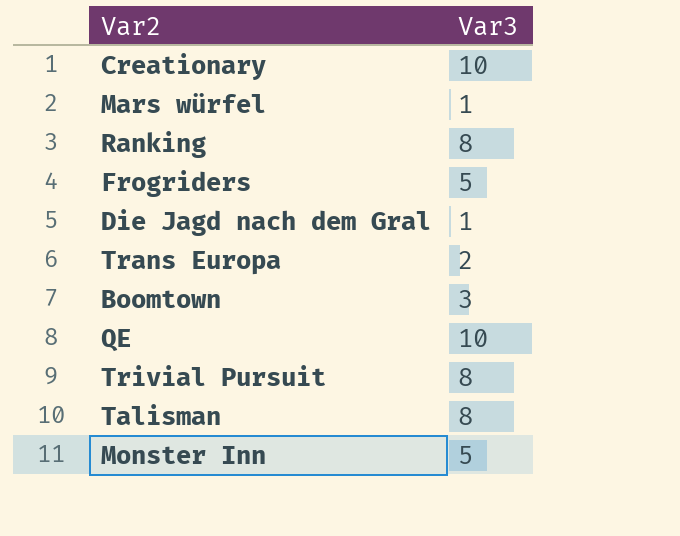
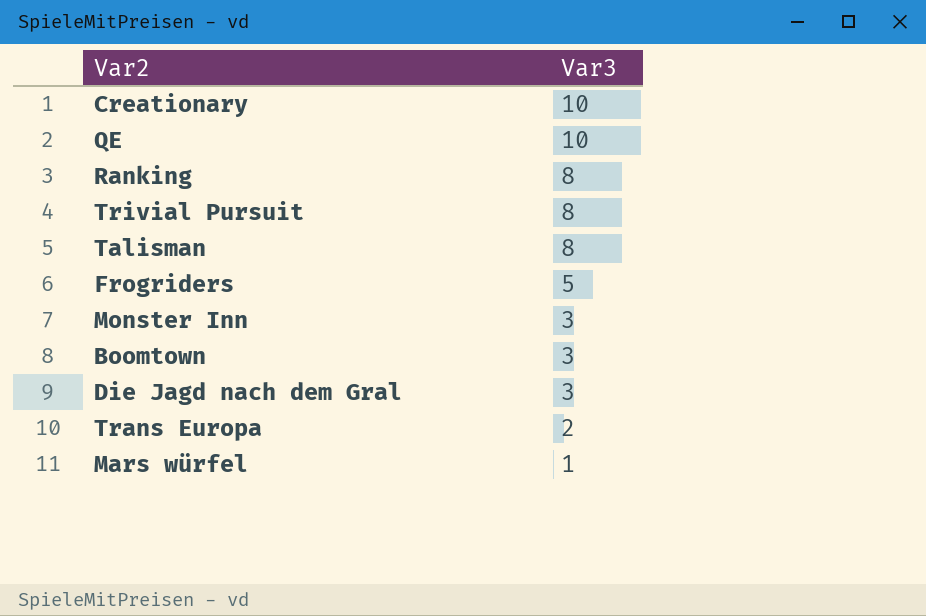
row order: none -> Var3 descending
Monster Inn | Var3: 5 -> 3
Die Jagd nach dem Gral | Var3: 1 -> 3

